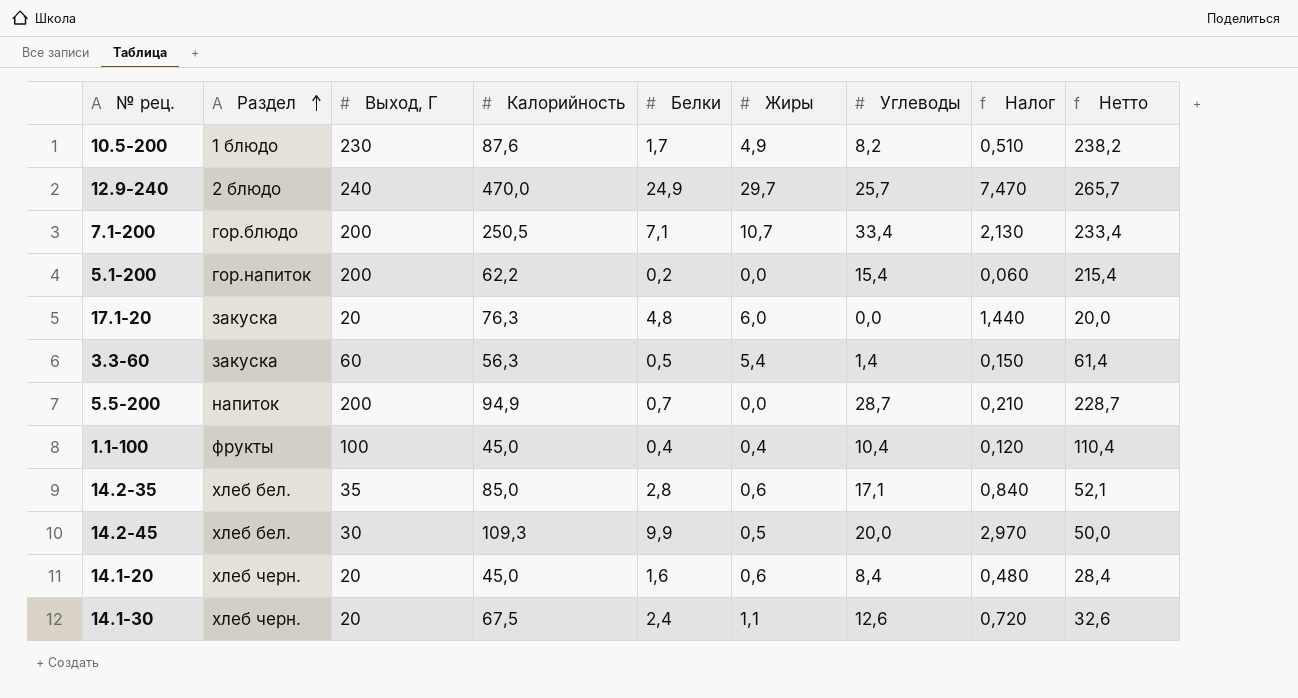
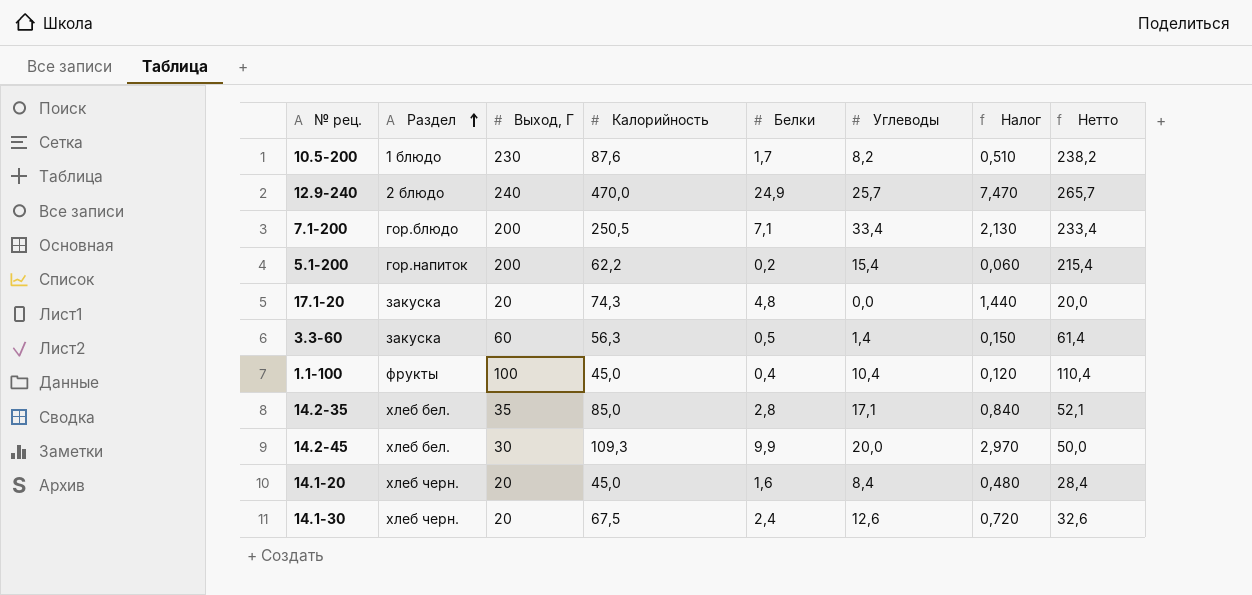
column Жиры | position: 6 -> none
row 5.5-200: напиток | 200 | 94,9 | 0,7 | 0,0 | 28,7 | 0,210 | 228,7 -> none
17.1-20 | Калорийность: 76,3 -> 74,3

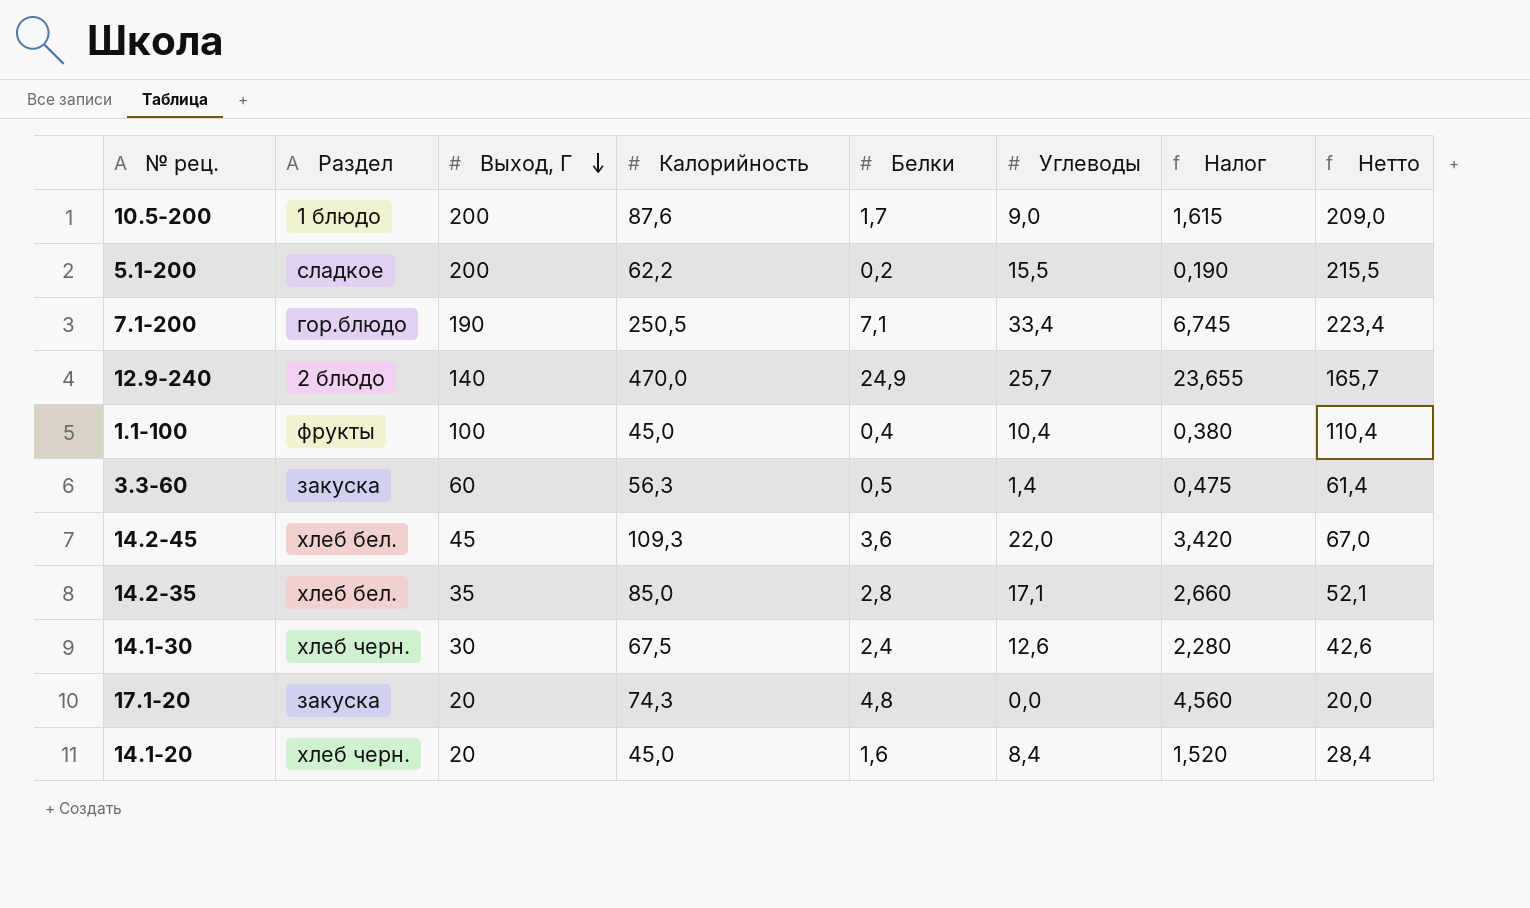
row order: Раздел ascending -> Выход, Г descending
column Налог | formula: [Белки] * 0,3 -> [Белки] * 0,95
10.5-200 | Выход, Г: 230 -> 200
10.5-200 | Углеводы: 8,2 -> 9,0
10.5-200 | Нетто: 238,2 -> 209,0
5.1-200 | Раздел: гор.напиток -> сладкое
5.1-200 | Углеводы: 15,4 -> 15,5
5.1-200 | Нетто: 215,4 -> 215,5
7.1-200 | Выход, Г: 200 -> 190
7.1-200 | Нетто: 233,4 -> 223,4
12.9-240 | Выход, Г: 240 -> 140
12.9-240 | Нетто: 265,7 -> 165,7
14.2-45 | Выход, Г: 30 -> 45
14.2-45 | Белки: 9,9 -> 3,6
14.2-45 | Углеводы: 20,0 -> 22,0
14.2-45 | Нетто: 50,0 -> 67,0
14.1-30 | Выход, Г: 20 -> 30
14.1-30 | Нетто: 32,6 -> 42,6

